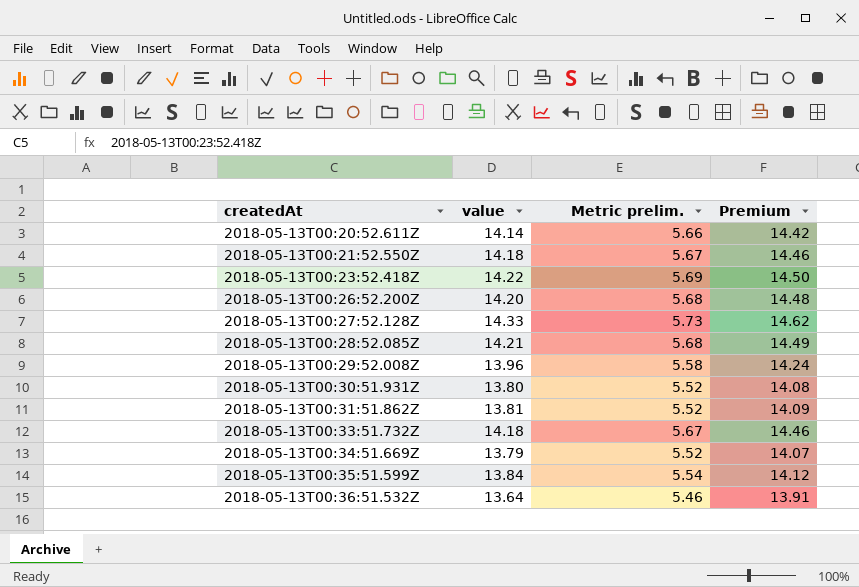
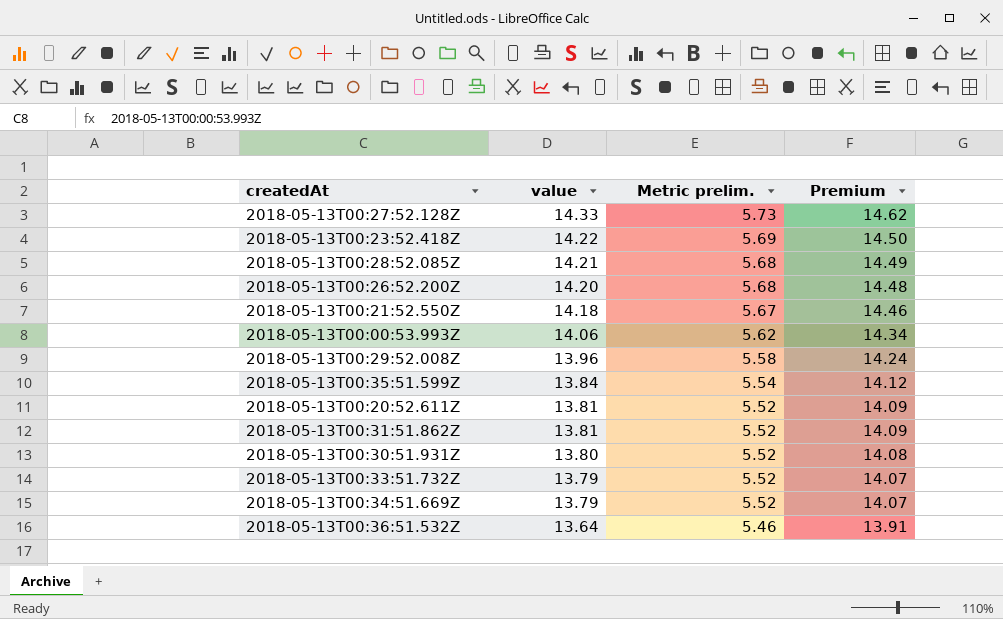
row order: createdAt ascending -> value descending
row 2018-05-13T00:00:53.993Z: none -> 14.06 | 5.62 | 14.34
2018-05-13T00:20:52.611Z | value: 14.14 -> 13.81
2018-05-13T00:20:52.611Z | Metric prelim.: 5.66 -> 5.52
2018-05-13T00:20:52.611Z | Premium: 14.42 -> 14.09
2018-05-13T00:33:51.732Z | value: 14.18 -> 13.79
2018-05-13T00:33:51.732Z | Metric prelim.: 5.67 -> 5.52
2018-05-13T00:33:51.732Z | Premium: 14.46 -> 14.07

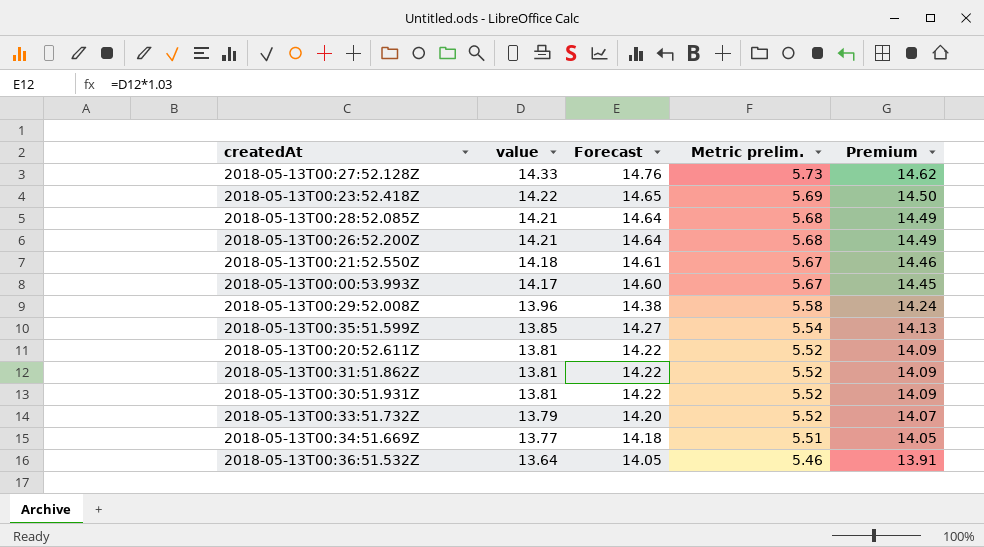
column Forecast | formula: none -> [value] * 1.03
2018-05-13T00:26:52.200Z | value: 14.20 -> 14.21
2018-05-13T00:26:52.200Z | Premium: 14.48 -> 14.49
2018-05-13T00:00:53.993Z | value: 14.06 -> 14.17
2018-05-13T00:00:53.993Z | Metric prelim.: 5.62 -> 5.67
2018-05-13T00:00:53.993Z | Premium: 14.34 -> 14.45
2018-05-13T00:35:51.599Z | value: 13.84 -> 13.85
2018-05-13T00:35:51.599Z | Premium: 14.12 -> 14.13
2018-05-13T00:30:51.931Z | value: 13.80 -> 13.81
2018-05-13T00:30:51.931Z | Premium: 14.08 -> 14.09
2018-05-13T00:34:51.669Z | value: 13.79 -> 13.77
2018-05-13T00:34:51.669Z | Metric prelim.: 5.52 -> 5.51
2018-05-13T00:34:51.669Z | Premium: 14.07 -> 14.05

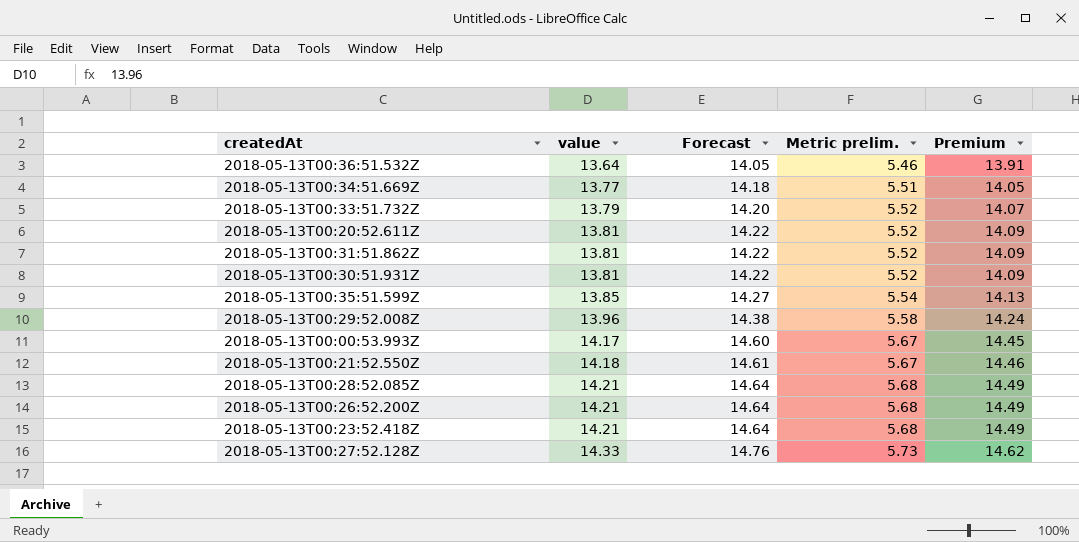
row order: value descending -> value ascending
2018-05-13T00:23:52.418Z | value: 14.22 -> 14.21
2018-05-13T00:23:52.418Z | Forecast: 14.65 -> 14.64
2018-05-13T00:23:52.418Z | Metric prelim.: 5.69 -> 5.68
2018-05-13T00:23:52.418Z | Premium: 14.50 -> 14.49

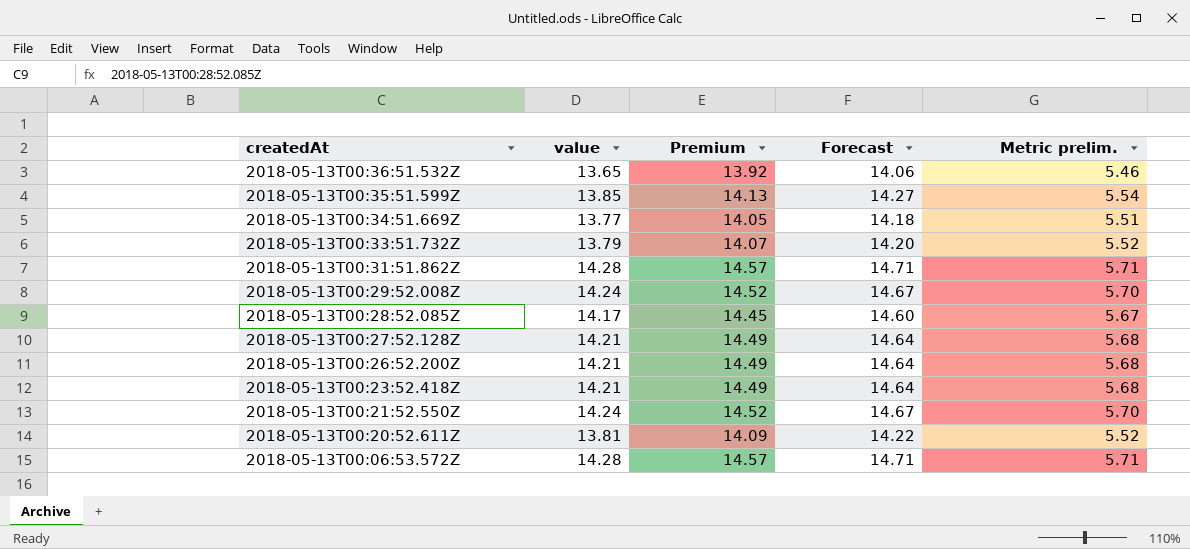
row order: value ascending -> createdAt descending
column Premium | position: 5 -> 3
row 2018-05-13T00:30:51.931Z: 13.81 | 14.22 | 5.52 | 14.09 -> none
row 2018-05-13T00:00:53.993Z: 14.17 | 14.60 | 5.67 | 14.45 -> none
2018-05-13T00:36:51.532Z | value: 13.64 -> 13.65
2018-05-13T00:36:51.532Z | Premium: 13.91 -> 13.92
2018-05-13T00:36:51.532Z | Forecast: 14.05 -> 14.06
2018-05-13T00:31:51.862Z | value: 13.81 -> 14.28
2018-05-13T00:31:51.862Z | Premium: 14.09 -> 14.57
2018-05-13T00:31:51.862Z | Forecast: 14.22 -> 14.71
2018-05-13T00:31:51.862Z | Metric prelim.: 5.52 -> 5.71
2018-05-13T00:29:52.008Z | value: 13.96 -> 14.24
2018-05-13T00:29:52.008Z | Premium: 14.24 -> 14.52
2018-05-13T00:29:52.008Z | Forecast: 14.38 -> 14.67
2018-05-13T00:29:52.008Z | Metric prelim.: 5.58 -> 5.70
2018-05-13T00:28:52.085Z | value: 14.21 -> 14.17
2018-05-13T00:28:52.085Z | Premium: 14.49 -> 14.45
2018-05-13T00:28:52.085Z | Forecast: 14.64 -> 14.60
2018-05-13T00:28:52.085Z | Metric prelim.: 5.68 -> 5.67
2018-05-13T00:27:52.128Z | value: 14.33 -> 14.21
2018-05-13T00:27:52.128Z | Premium: 14.62 -> 14.49
2018-05-13T00:27:52.128Z | Forecast: 14.76 -> 14.64
2018-05-13T00:27:52.128Z | Metric prelim.: 5.73 -> 5.68
2018-05-13T00:21:52.550Z | value: 14.18 -> 14.24
2018-05-13T00:21:52.550Z | Premium: 14.46 -> 14.52
2018-05-13T00:21:52.550Z | Forecast: 14.61 -> 14.67
2018-05-13T00:21:52.550Z | Metric prelim.: 5.67 -> 5.70
row 2018-05-13T00:06:53.572Z: none -> 14.28 | 14.57 | 14.71 | 5.71

